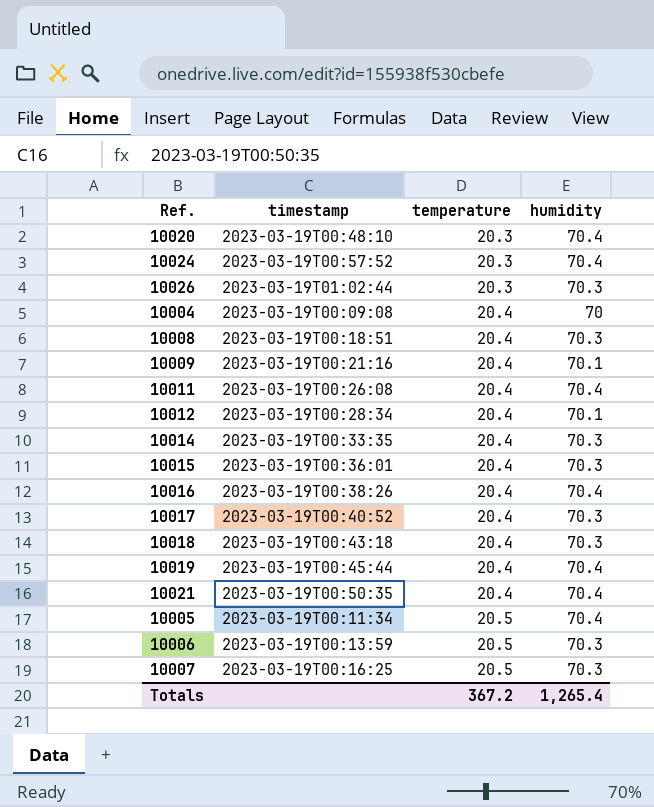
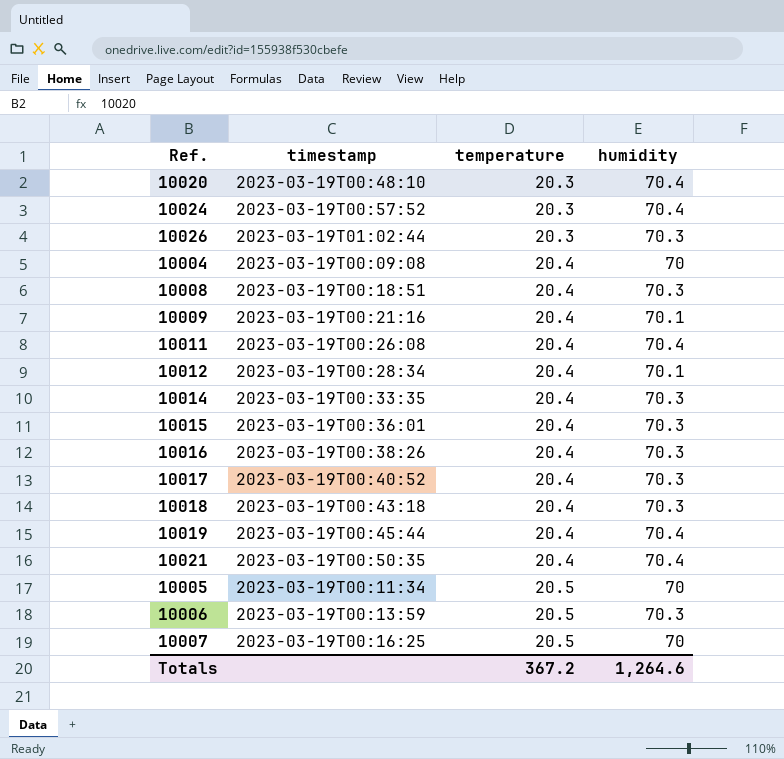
10016 | humidity: 70.4 -> 70.3
10005 | humidity: 70.4 -> 70
10007 | humidity: 70.3 -> 70
Totals | humidity: 1,265.4 -> 1,264.6

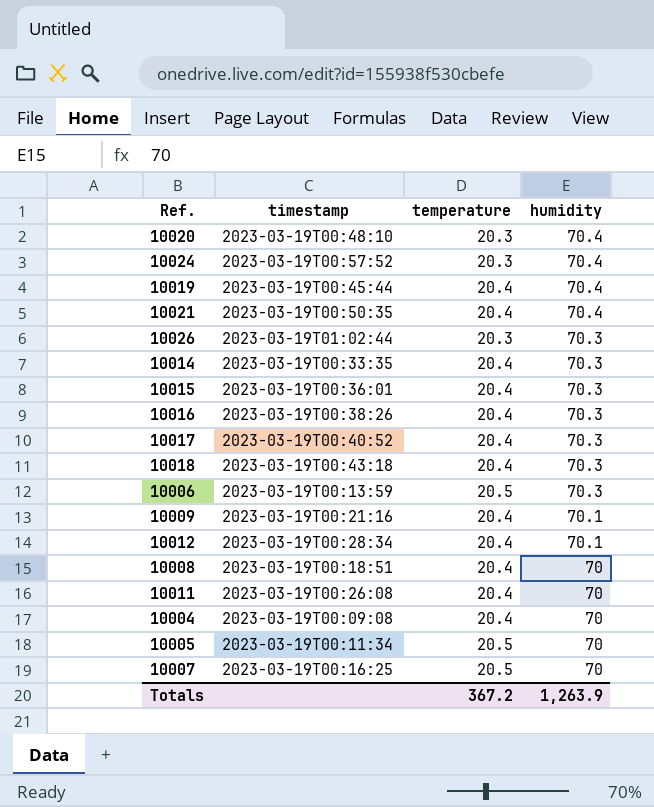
row order: temperature ascending -> humidity descending
10008 | humidity: 70.3 -> 70
10011 | humidity: 70.4 -> 70
Totals | humidity: 1,264.6 -> 1,263.9

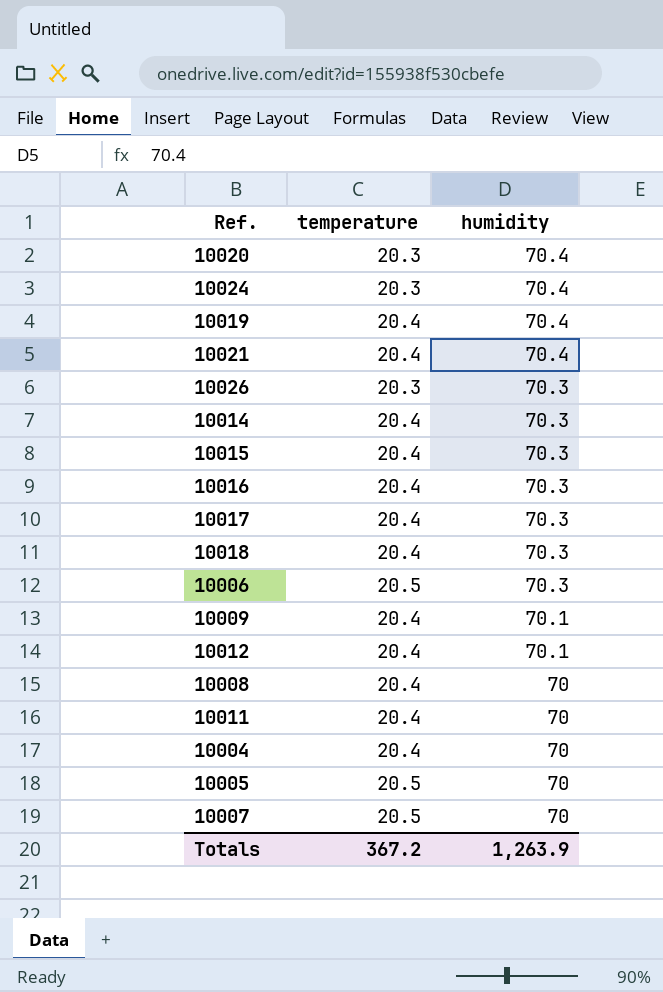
column timestamp | position: 2 -> none

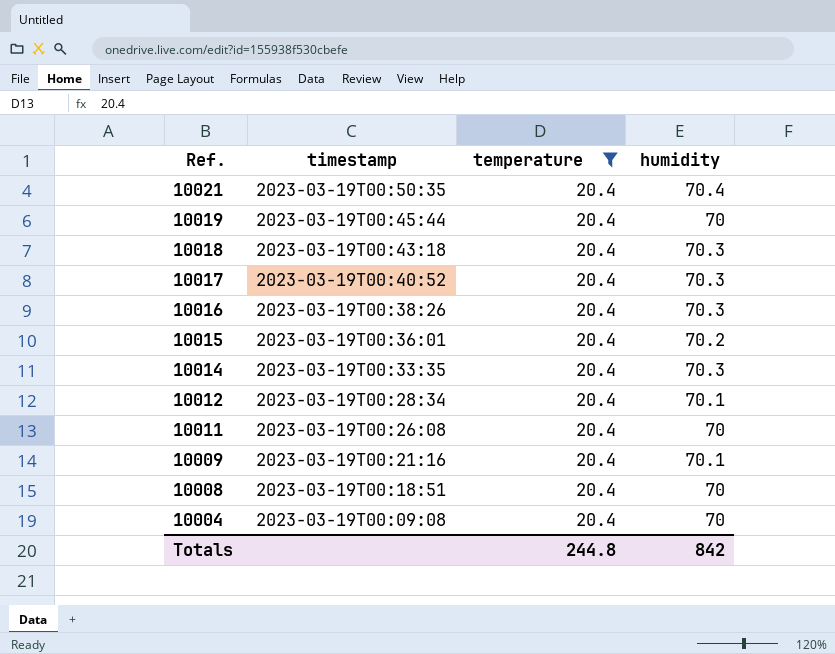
filter: none -> temperature = 20.4
row order: humidity descending -> Ref. descending
column timestamp | position: none -> 2
10019 | humidity: 70.4 -> 70
10015 | humidity: 70.3 -> 70.2
Totals | temperature: 367.2 -> 244.8
Totals | humidity: 1,263.9 -> 842

